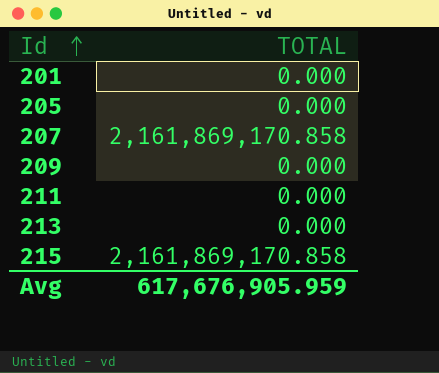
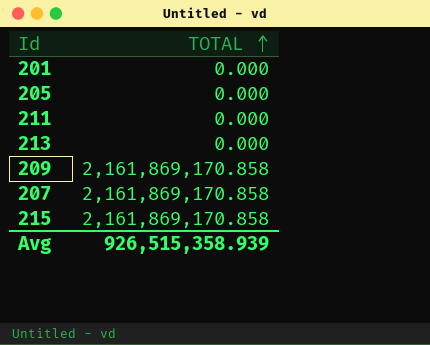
row order: Id ascending -> TOTAL ascending
209 | TOTAL: 0.000 -> 2,161,869,170.858
Avg | TOTAL: 617,676,905.959 -> 926,515,358.939

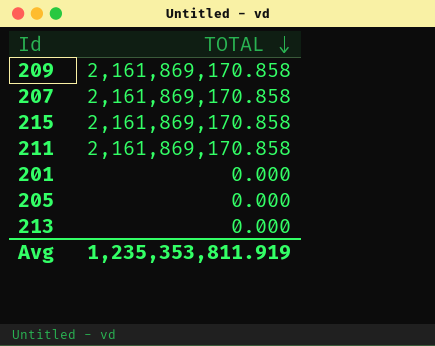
row order: TOTAL ascending -> TOTAL descending
211 | TOTAL: 0.000 -> 2,161,869,170.858
Avg | TOTAL: 926,515,358.939 -> 1,235,353,811.919

